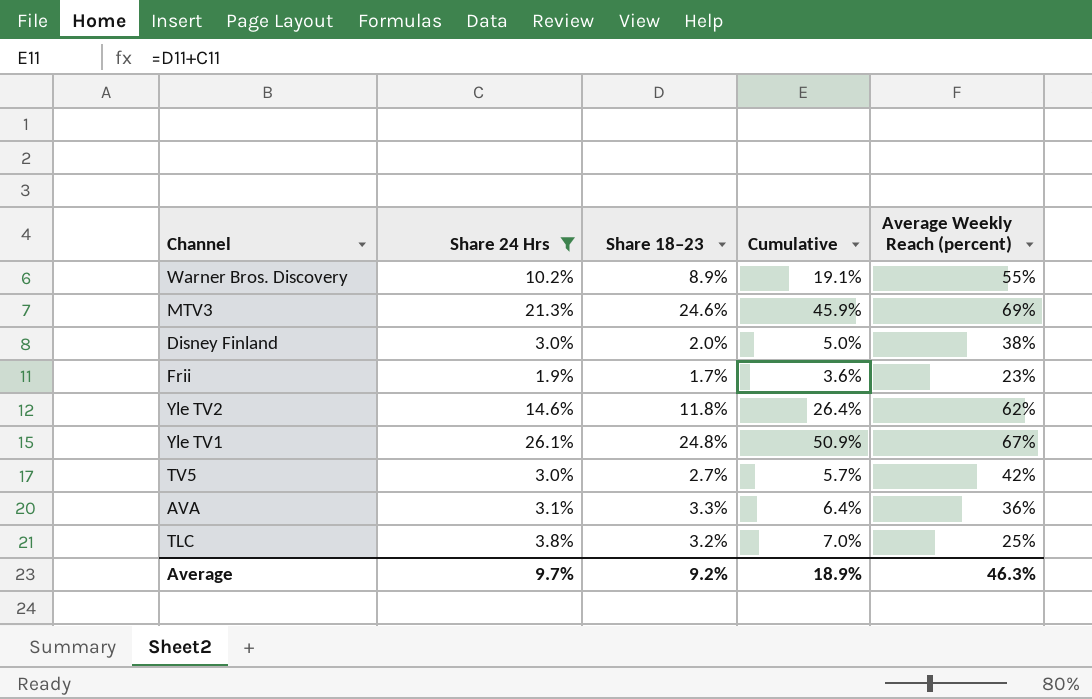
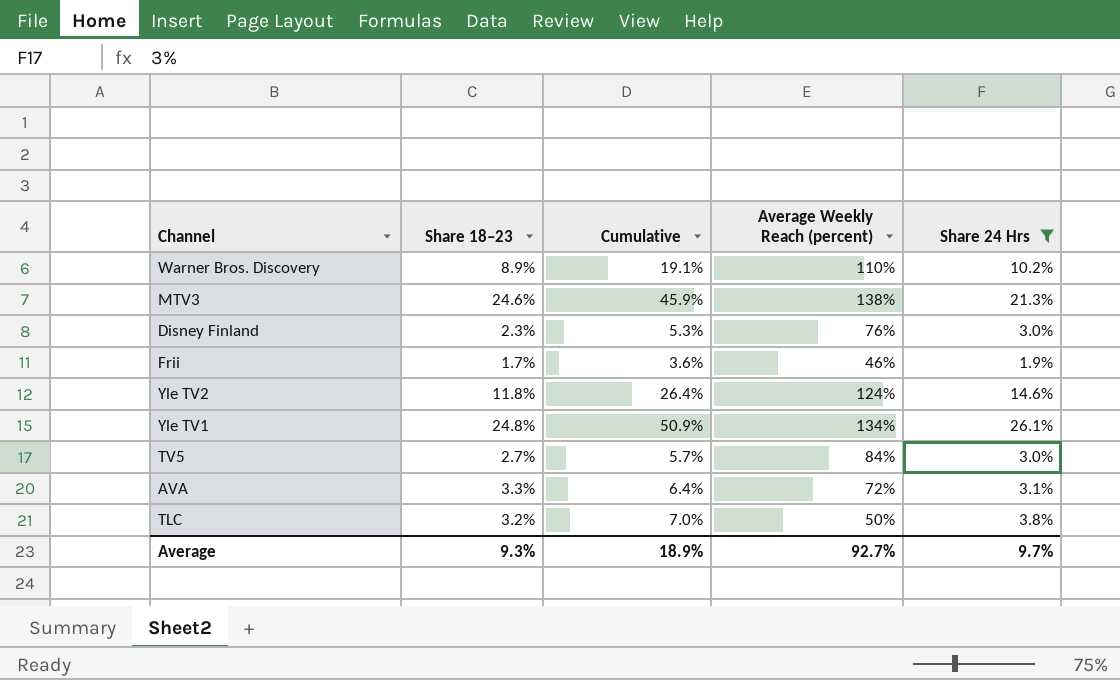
column Share 24 Hrs | position: 2 -> 5
Warner Bros. Discovery | Average Weekly Reach (percent): 55% -> 110%
MTV3 | Average Weekly Reach (percent): 69% -> 138%
Disney Finland | Share 18–23: 2.0% -> 2.3%
Disney Finland | Cumulative: 5.0% -> 5.3%
Disney Finland | Average Weekly Reach (percent): 38% -> 76%
Frii | Average Weekly Reach (percent): 23% -> 46%
Yle TV2 | Average Weekly Reach (percent): 62% -> 124%
Yle TV1 | Average Weekly Reach (percent): 67% -> 134%
TV5 | Average Weekly Reach (percent): 42% -> 84%
AVA | Average Weekly Reach (percent): 36% -> 72%
TLC | Average Weekly Reach (percent): 25% -> 50%
Average | Share 18–23: 9.2% -> 9.3%
Average | Average Weekly Reach (percent): 46.3% -> 92.7%

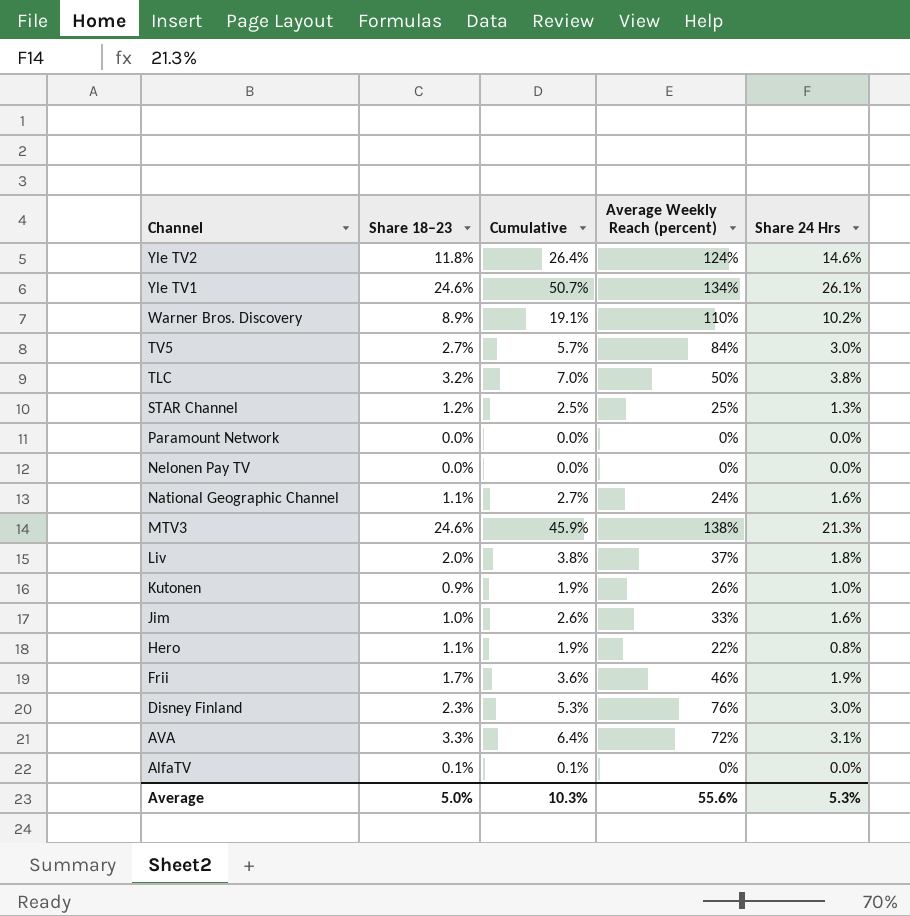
filter: Share 24 Hrs >= 1.9% -> none
row order: none -> Channel descending
Yle TV1 | Share 18–23: 24.8% -> 24.6%
Yle TV1 | Cumulative: 50.9% -> 50.7%
Average | Share 18–23: 9.3% -> 5.0%
Average | Cumulative: 18.9% -> 10.3%
Average | Average Weekly Reach (percent): 92.7% -> 55.6%
Average | Share 24 Hrs: 9.7% -> 5.3%

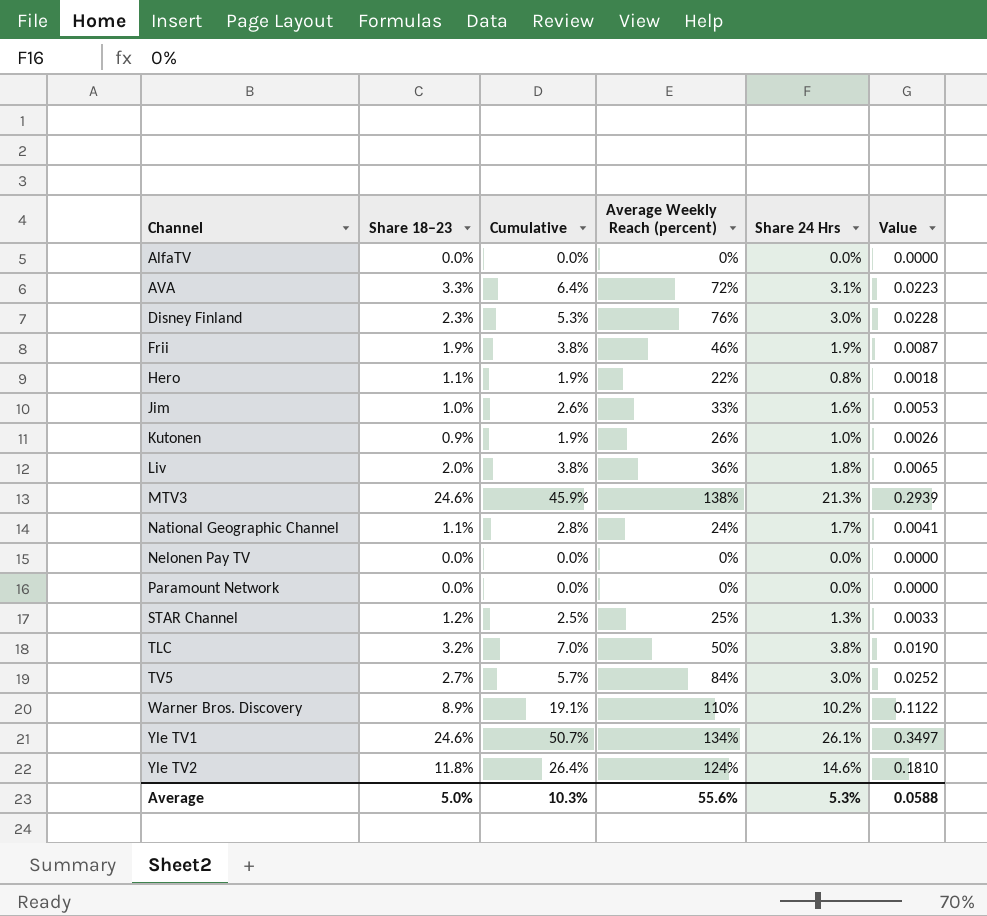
row order: Channel descending -> Channel ascending
column Value | formula: none -> [Average Weekly Reach (percent)] * [Share 24 Hrs]
AlfaTV | Share 18–23: 0.1% -> 0.0%
AlfaTV | Cumulative: 0.1% -> 0.0%
Frii | Share 18–23: 1.7% -> 1.9%
Frii | Cumulative: 3.6% -> 3.8%
Liv | Average Weekly Reach (percent): 37% -> 36%
National Geographic Channel | Cumulative: 2.7% -> 2.8%
National Geographic Channel | Share 24 Hrs: 1.6% -> 1.7%

